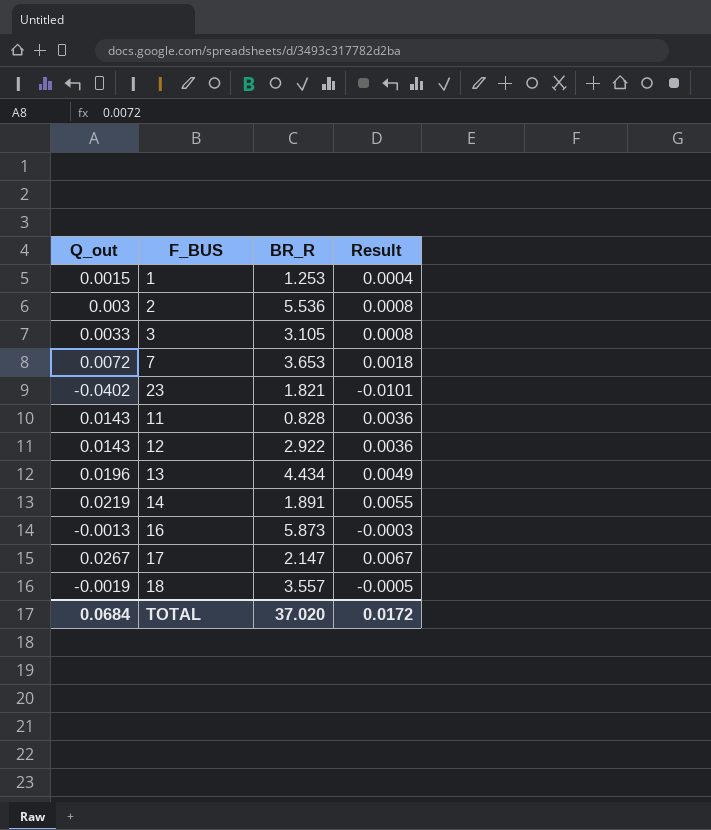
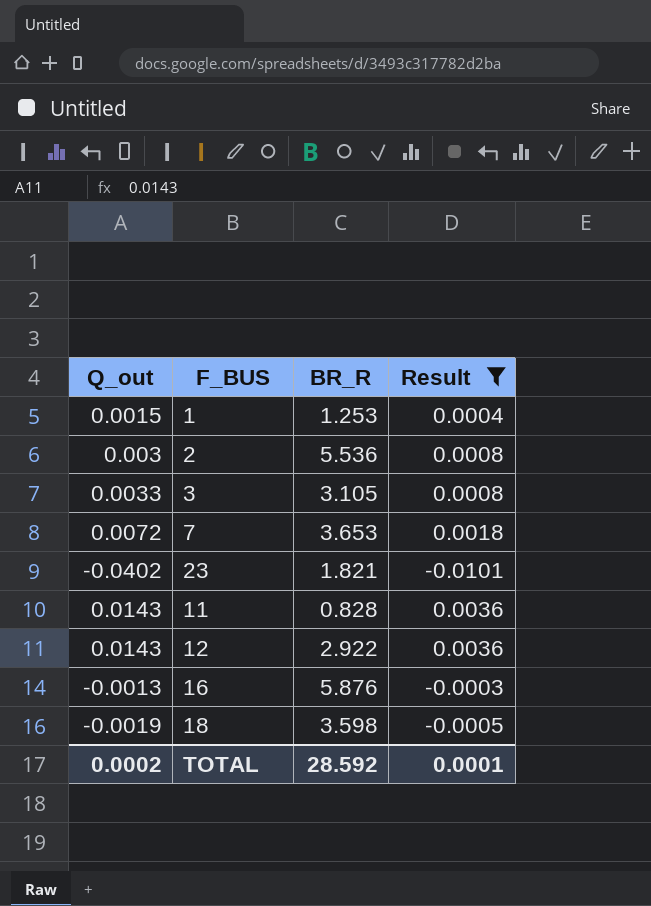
filter: none -> Result <= 0.0036
16 | BR_R: 5.873 -> 5.876
18 | BR_R: 3.557 -> 3.598
TOTAL | Q_out: 0.0684 -> 0.0002
TOTAL | BR_R: 37.020 -> 28.592
TOTAL | Result: 0.0172 -> 0.0001

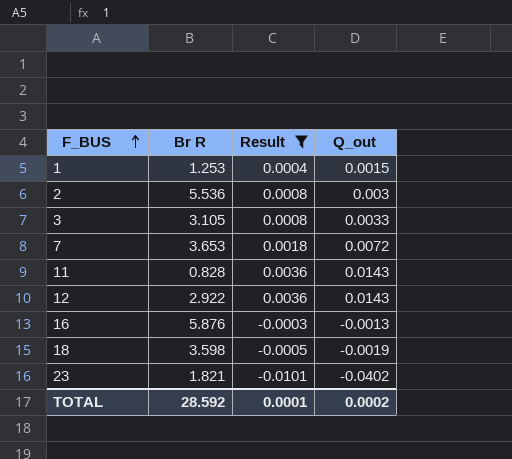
row order: none -> F_BUS ascending
column name: BR_R -> Br R
column Q_out | position: 1 -> 4

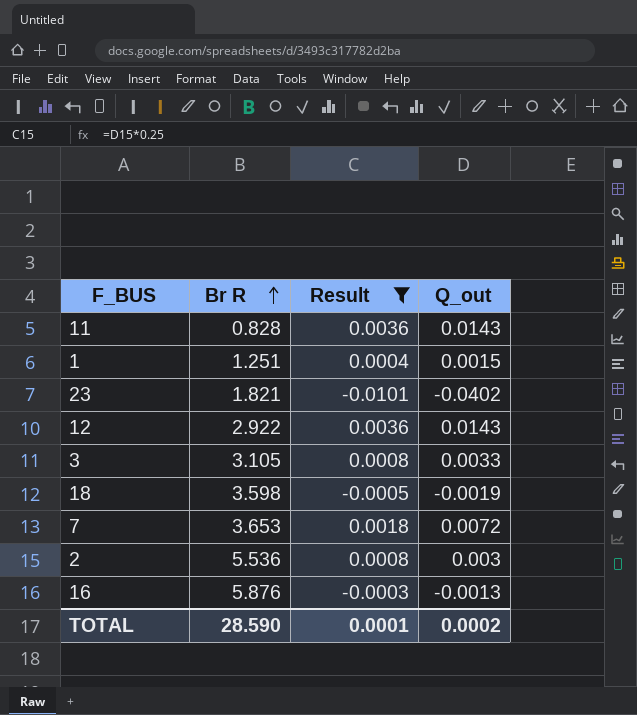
row order: F_BUS ascending -> Br R ascending
1 | Br R: 1.253 -> 1.251
TOTAL | Br R: 28.592 -> 28.590

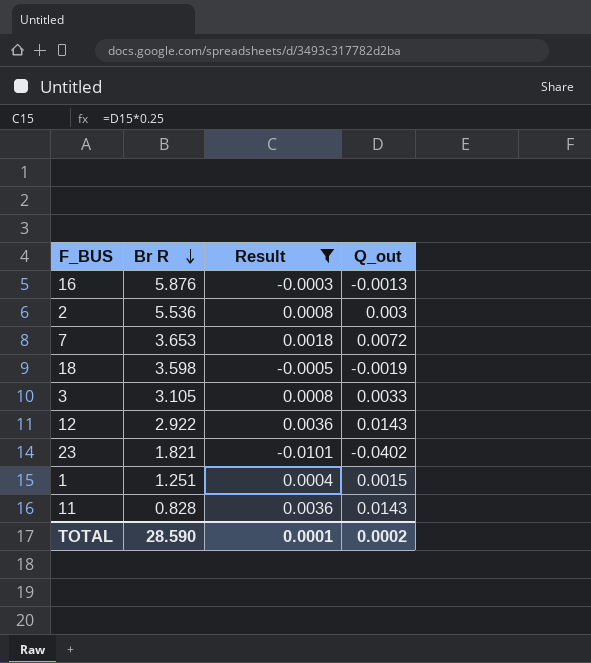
row order: Br R ascending -> Br R descending

